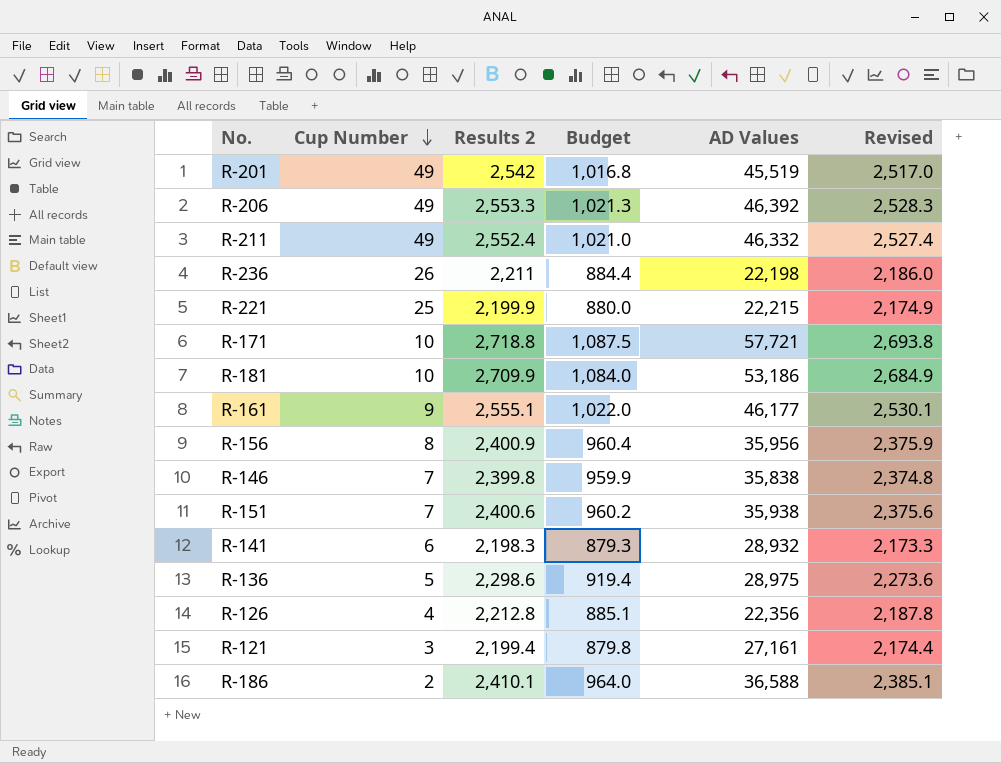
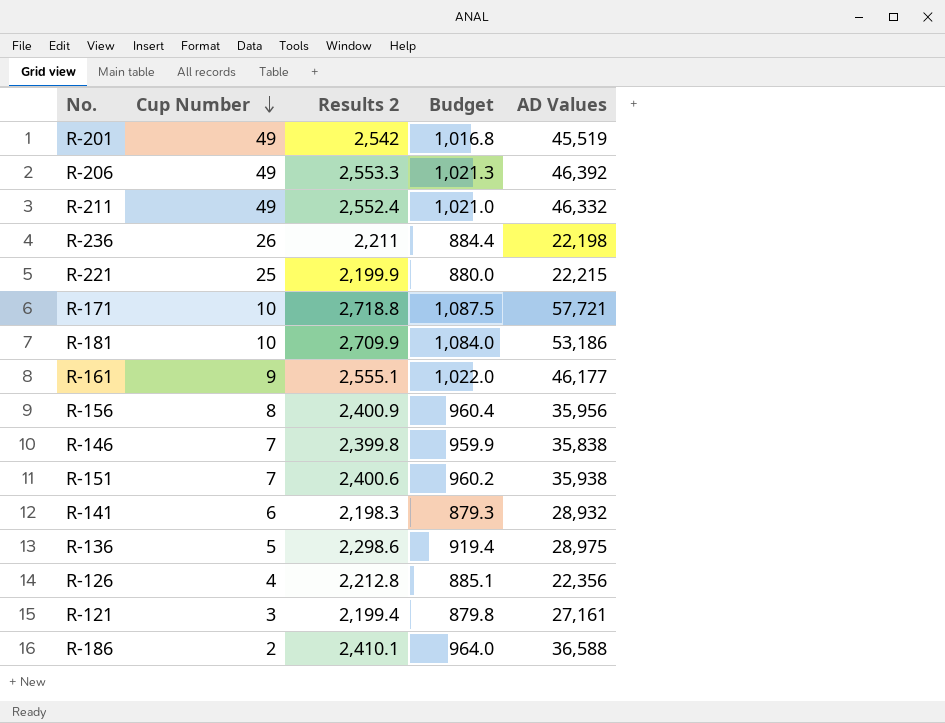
column Revised | formula: [Results 2] - 25 -> none

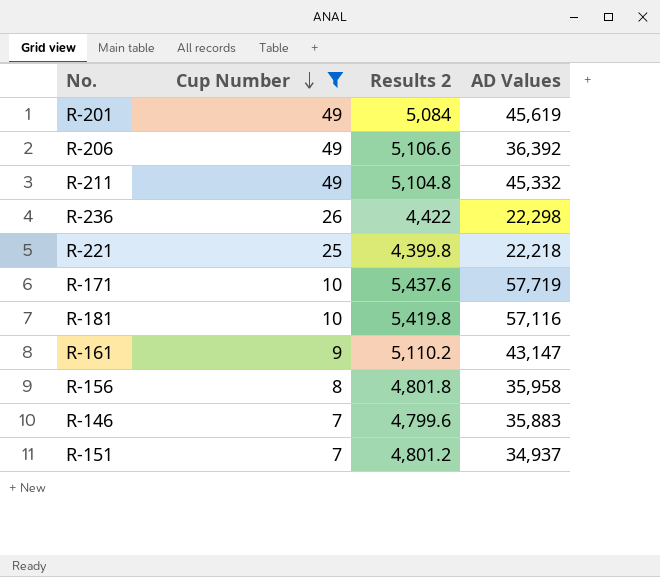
filter: none -> Cup Number >= 7
column Budget | formula: [Results 2] * 0.4 -> none
R-201 | Results 2: 2,542 -> 5,084
R-201 | AD Values: 45,519 -> 45,619
R-206 | Results 2: 2,553.3 -> 5,106.6
R-206 | AD Values: 46,392 -> 36,392
R-211 | Results 2: 2,552.4 -> 5,104.8
R-211 | AD Values: 46,332 -> 45,332
R-236 | Results 2: 2,211 -> 4,422
R-236 | AD Values: 22,198 -> 22,298
R-221 | Results 2: 2,199.9 -> 4,399.8
R-221 | AD Values: 22,215 -> 22,218
R-171 | Results 2: 2,718.8 -> 5,437.6
R-171 | AD Values: 57,721 -> 57,719
R-181 | Results 2: 2,709.9 -> 5,419.8
R-181 | AD Values: 53,186 -> 57,116
R-161 | Results 2: 2,555.1 -> 5,110.2
R-161 | AD Values: 46,177 -> 43,147
R-156 | Results 2: 2,400.9 -> 4,801.8
R-156 | AD Values: 35,956 -> 35,958
R-146 | Results 2: 2,399.8 -> 4,799.6
R-146 | AD Values: 35,838 -> 35,883
R-151 | Results 2: 2,400.6 -> 4,801.2
R-151 | AD Values: 35,938 -> 34,937

